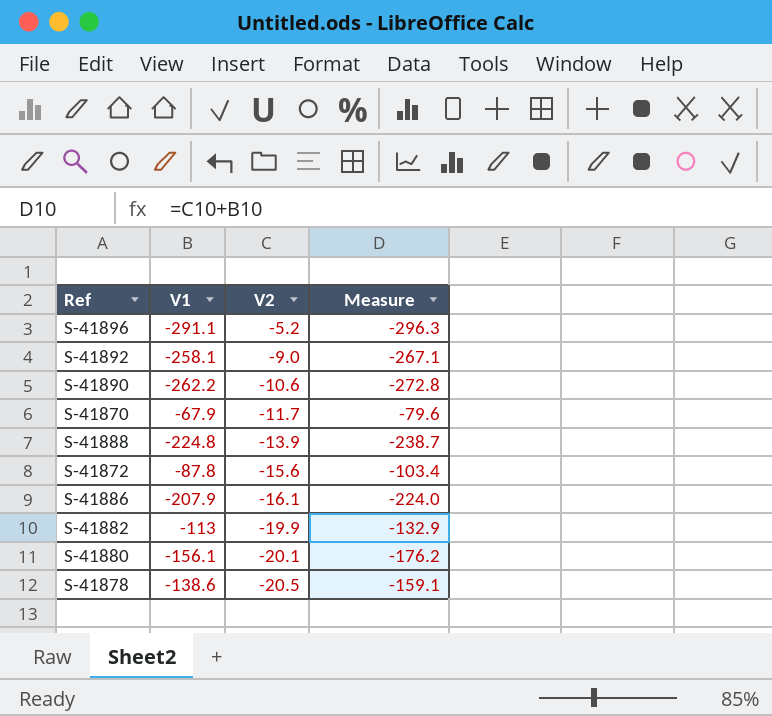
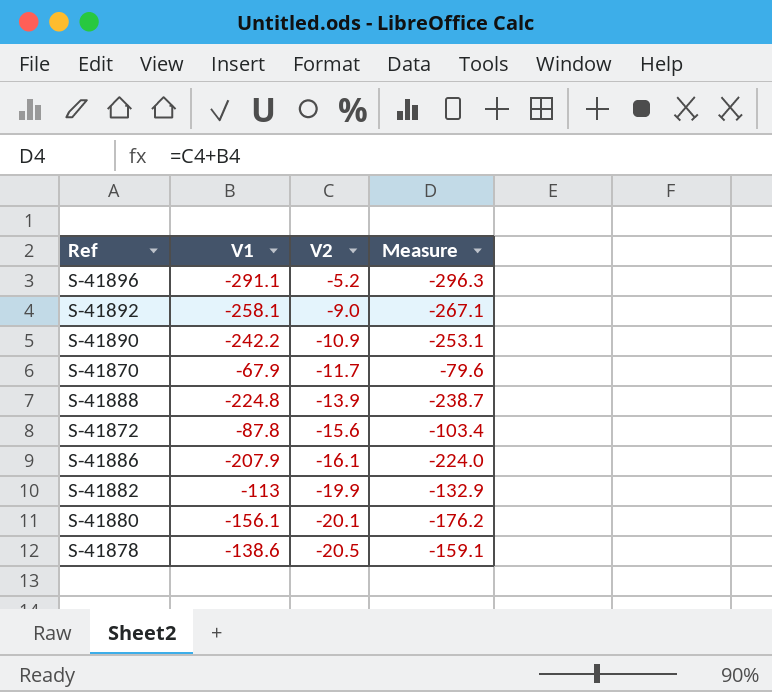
S-41890 | V1: -262.2 -> -242.2
S-41890 | V2: -10.6 -> -10.9
S-41890 | Measure: -272.8 -> -253.1

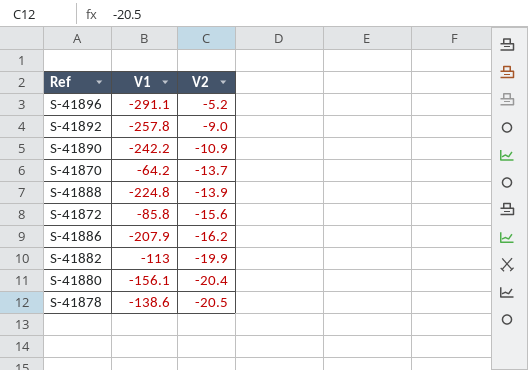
column Measure | formula: [V1] + [V2] -> none
S-41892 | V1: -258.1 -> -257.8
S-41870 | V1: -67.9 -> -64.2
S-41870 | V2: -11.7 -> -13.7
S-41872 | V1: -87.8 -> -85.8
S-41886 | V2: -16.1 -> -16.2
S-41880 | V2: -20.1 -> -20.4

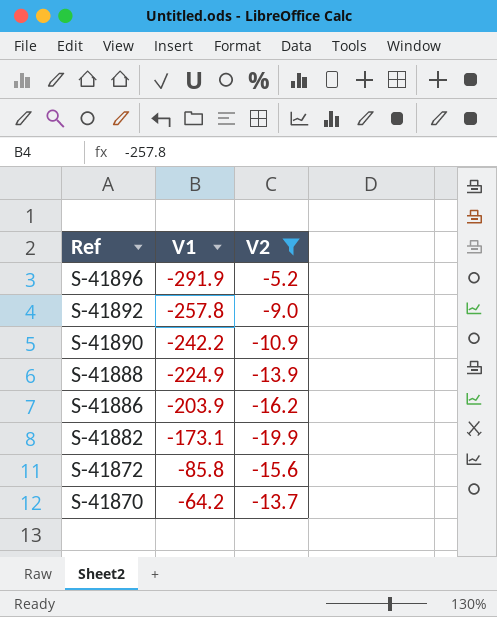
filter: none -> V2 >= -19.9
row order: V2 descending -> Ref descending
S-41896 | V1: -291.1 -> -291.9
S-41888 | V1: -224.8 -> -224.9
S-41886 | V1: -207.9 -> -203.9
S-41882 | V1: -113 -> -173.1

